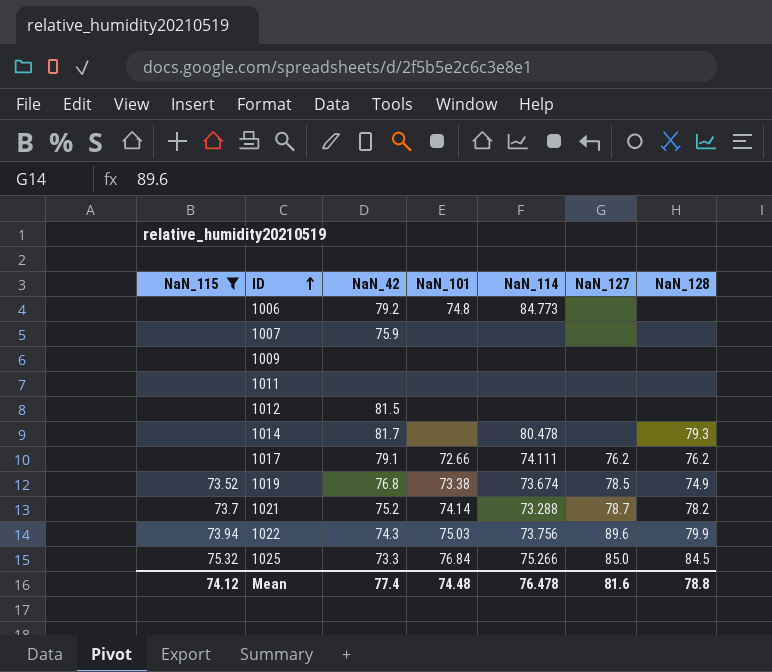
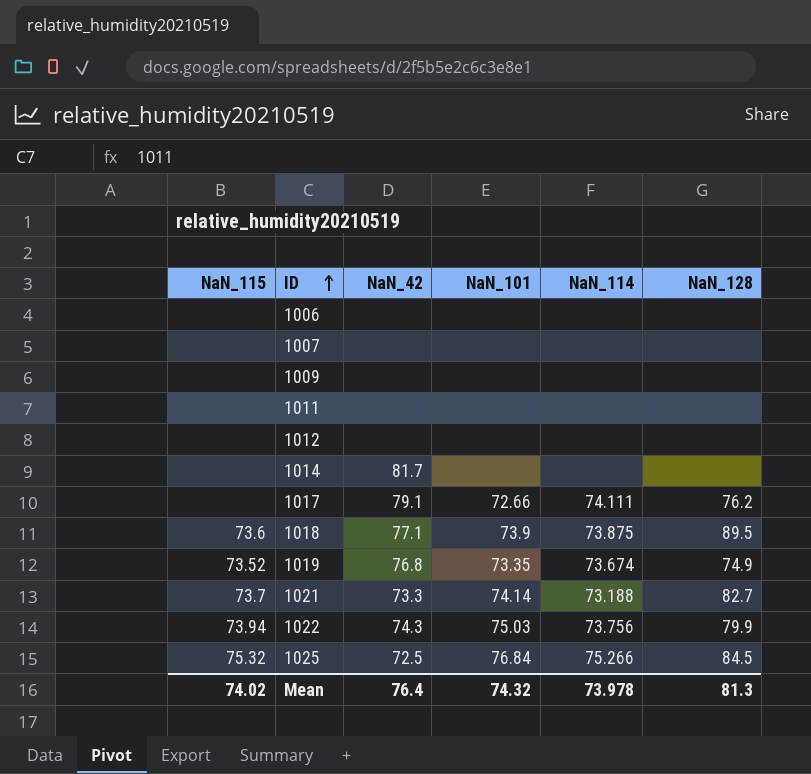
filter: NaN_115 != 73.6 -> none
column NaN_127 | position: 6 -> none
1006 | NaN_42: 79.2 -> none
1006 | NaN_101: 74.8 -> none
1006 | NaN_114: 84.773 -> none
1007 | NaN_42: 75.9 -> none
1012 | NaN_42: 81.5 -> none
1014 | NaN_114: 80.478 -> none
1014 | NaN_128: 79.3 -> none
1019 | NaN_101: 73.38 -> 73.35
1021 | NaN_42: 75.2 -> 73.3
1021 | NaN_114: 73.288 -> 73.188
1021 | NaN_128: 78.2 -> 82.7
1025 | NaN_42: 73.3 -> 72.5
Mean | NaN_115: 74.12 -> 74.02
Mean | NaN_42: 77.4 -> 76.4
Mean | NaN_101: 74.48 -> 74.32
Mean | NaN_114: 76.478 -> 73.978
Mean | NaN_128: 78.8 -> 81.3

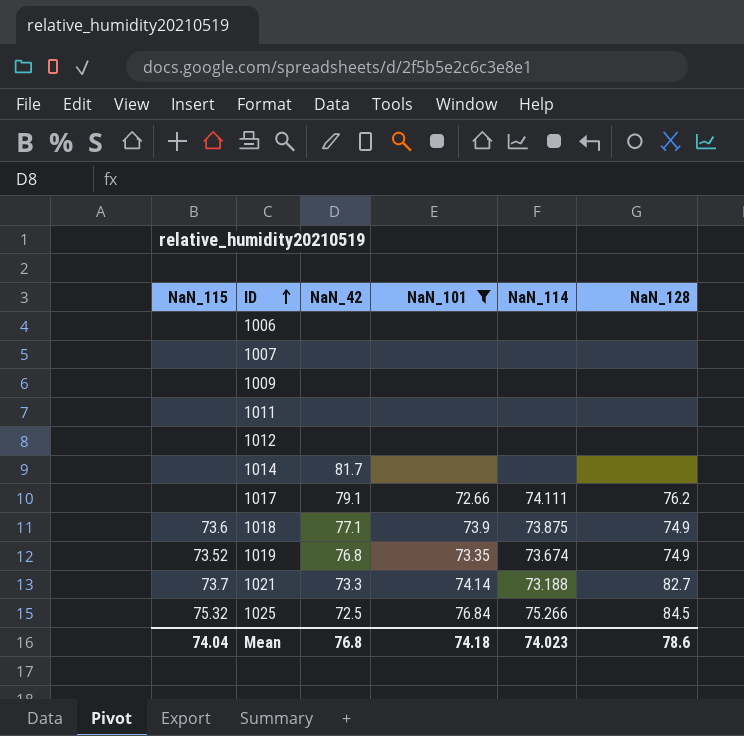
filter: none -> NaN_101 != 75.03
1018 | NaN_128: 89.5 -> 74.9
Mean | NaN_115: 74.02 -> 74.04
Mean | NaN_42: 76.4 -> 76.8
Mean | NaN_101: 74.32 -> 74.18
Mean | NaN_114: 73.978 -> 74.023
Mean | NaN_128: 81.3 -> 78.6

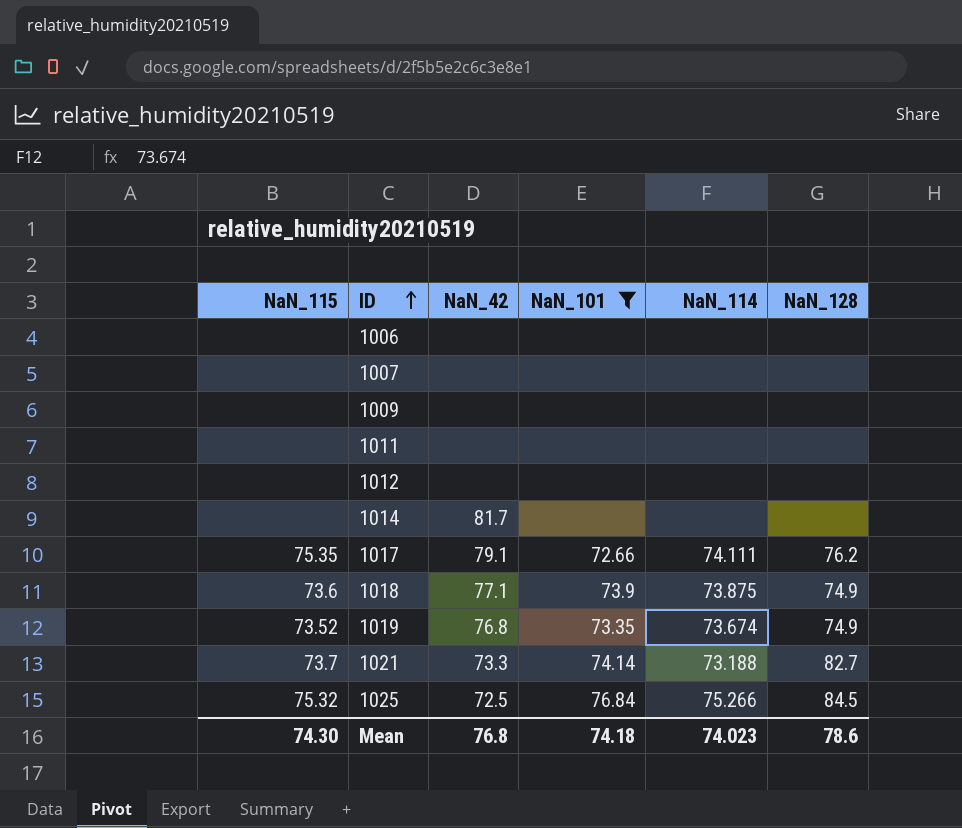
1017 | NaN_115: none -> 75.35
Mean | NaN_115: 74.04 -> 74.30

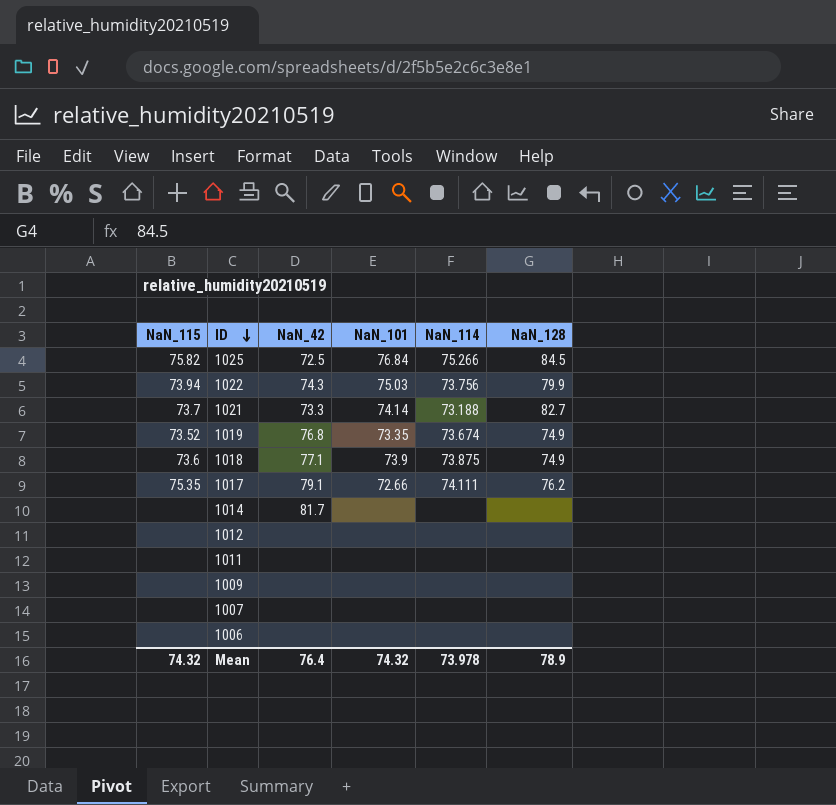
filter: NaN_101 != 75.03 -> none
row order: ID ascending -> ID descending
1025 | NaN_115: 75.32 -> 75.82
Mean | NaN_115: 74.30 -> 74.32
Mean | NaN_42: 76.8 -> 76.4
Mean | NaN_101: 74.18 -> 74.32
Mean | NaN_114: 74.023 -> 73.978
Mean | NaN_128: 78.6 -> 78.9

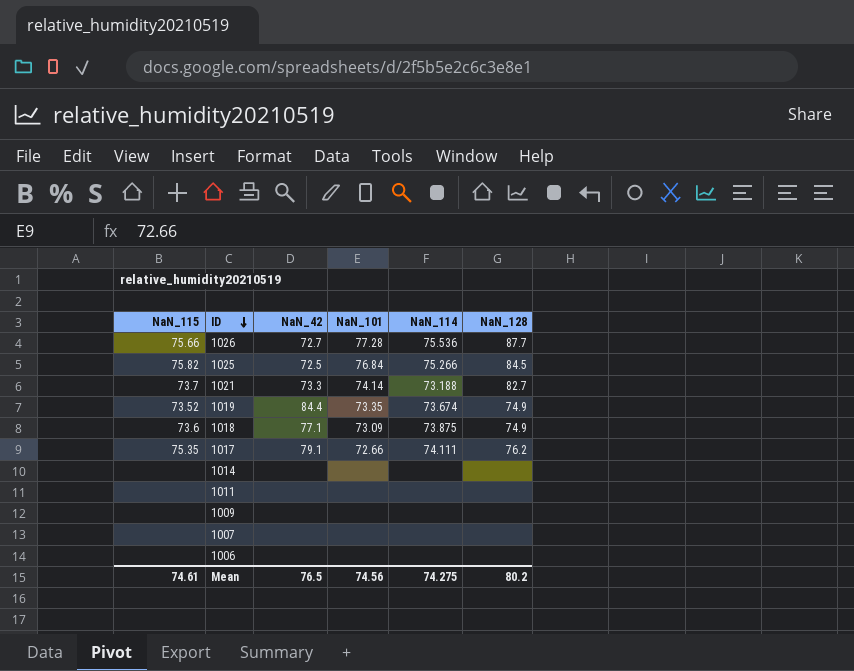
row 1022: 73.94 | 74.3 | 75.03 | 73.756 | 79.9 -> none
row 1012: none | none | none | none | none -> none
row 1026: none -> 75.66 | 72.7 | 77.28 | 75.536 | 87.7
1019 | NaN_42: 76.8 -> 84.4
1018 | NaN_101: 73.9 -> 73.09
1014 | NaN_42: 81.7 -> none
Mean | NaN_115: 74.32 -> 74.61
Mean | NaN_42: 76.4 -> 76.5
Mean | NaN_101: 74.32 -> 74.56
Mean | NaN_114: 73.978 -> 74.275
Mean | NaN_128: 78.9 -> 80.2

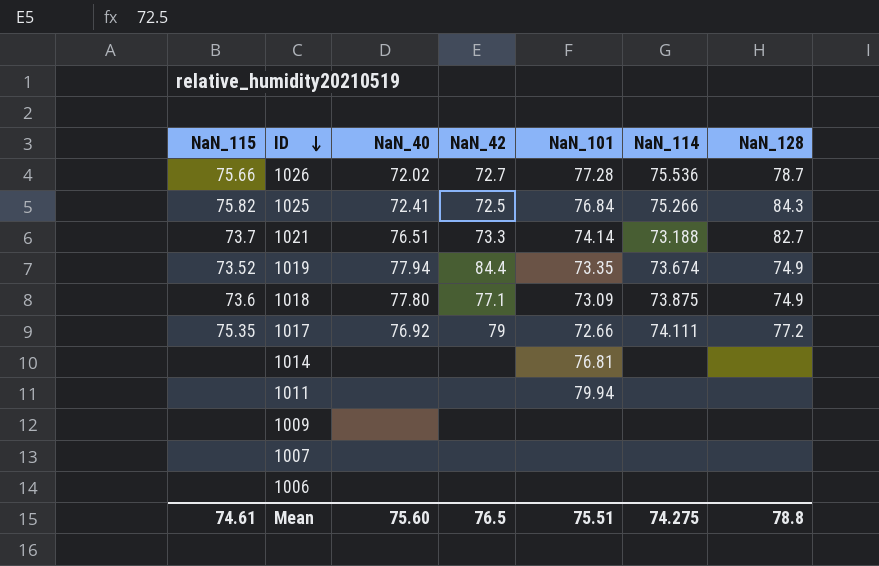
column NaN_40 | position: none -> 3
1026 | NaN_128: 87.7 -> 78.7
1025 | NaN_128: 84.5 -> 84.3
1017 | NaN_42: 79.1 -> 79
1017 | NaN_128: 76.2 -> 77.2
1014 | NaN_101: none -> 76.81
1011 | NaN_101: none -> 79.94
Mean | NaN_101: 74.56 -> 75.51
Mean | NaN_128: 80.2 -> 78.8

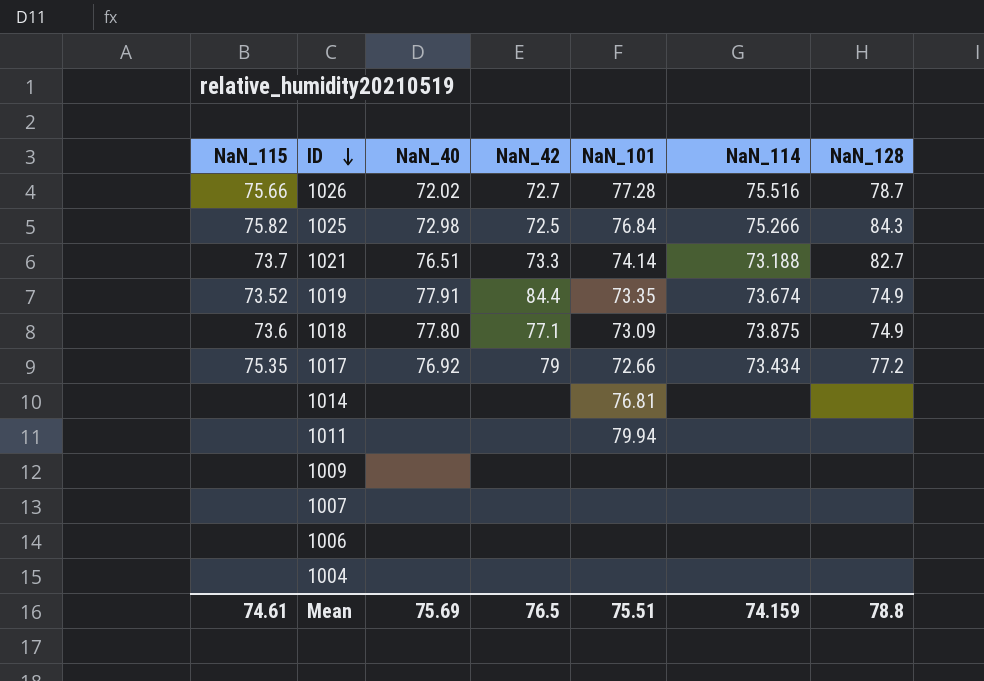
1026 | NaN_114: 75.536 -> 75.516
1025 | NaN_40: 72.41 -> 72.98
1019 | NaN_40: 77.94 -> 77.91
1017 | NaN_114: 74.111 -> 73.434
row 1004: none -> none | none | none | none | none | none
Mean | NaN_40: 75.60 -> 75.69
Mean | NaN_114: 74.275 -> 74.159

